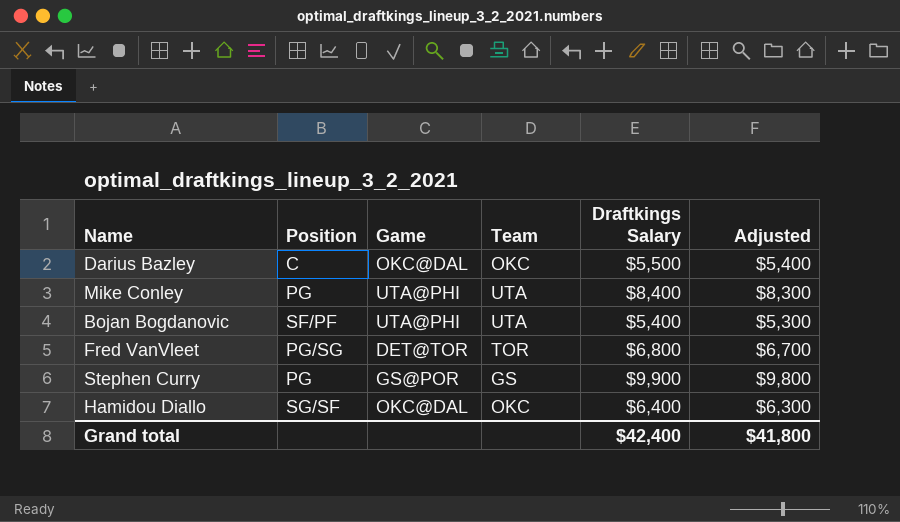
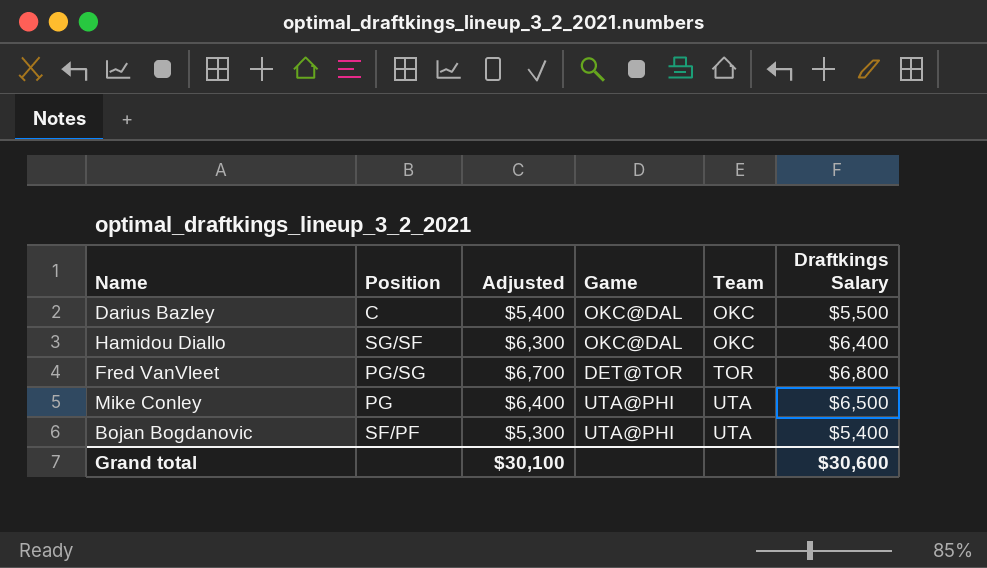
row order: none -> Team ascending
column Adjusted | position: 6 -> 3
row Stephen Curry: PG | GS@POR | GS | $9,900 | $9,800 -> none
Mike Conley | Adjusted: $8,300 -> $6,400
Mike Conley | Draftkings Salary: $8,400 -> $6,500
Grand total | Adjusted: $41,800 -> $30,100
Grand total | Draftkings Salary: $42,400 -> $30,600

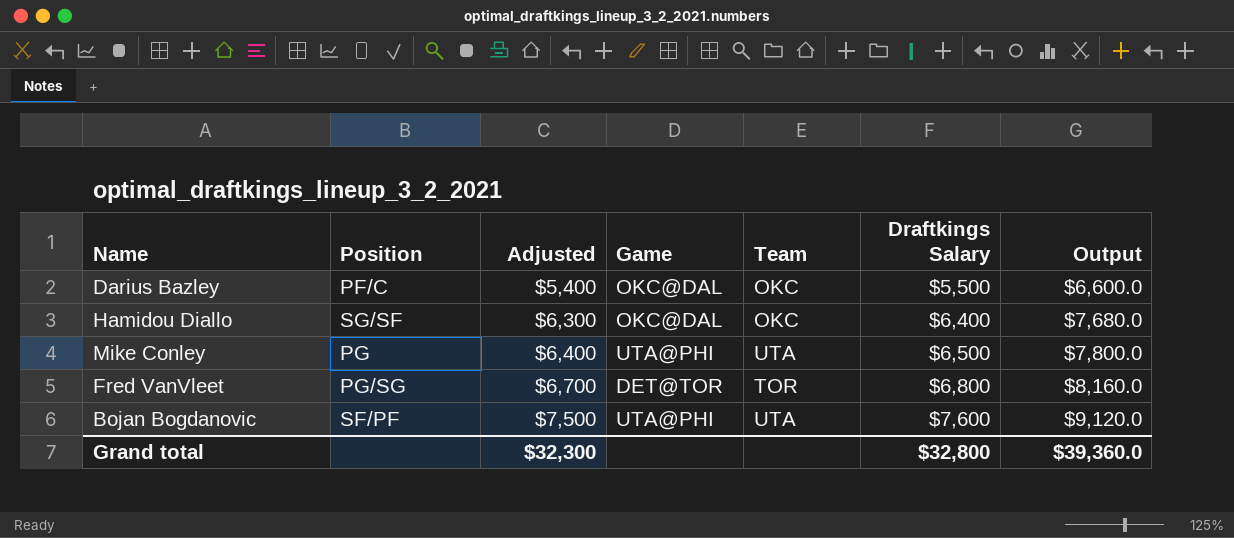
row order: Team ascending -> Adjusted ascending
column Output | formula: none -> [Draftkings Salary] * 1.2
Darius Bazley | Position: C -> PF/C
Bojan Bogdanovic | Adjusted: $5,300 -> $7,500
Bojan Bogdanovic | Draftkings Salary: $5,400 -> $7,600
Grand total | Adjusted: $30,100 -> $32,300
Grand total | Draftkings Salary: $30,600 -> $32,800

